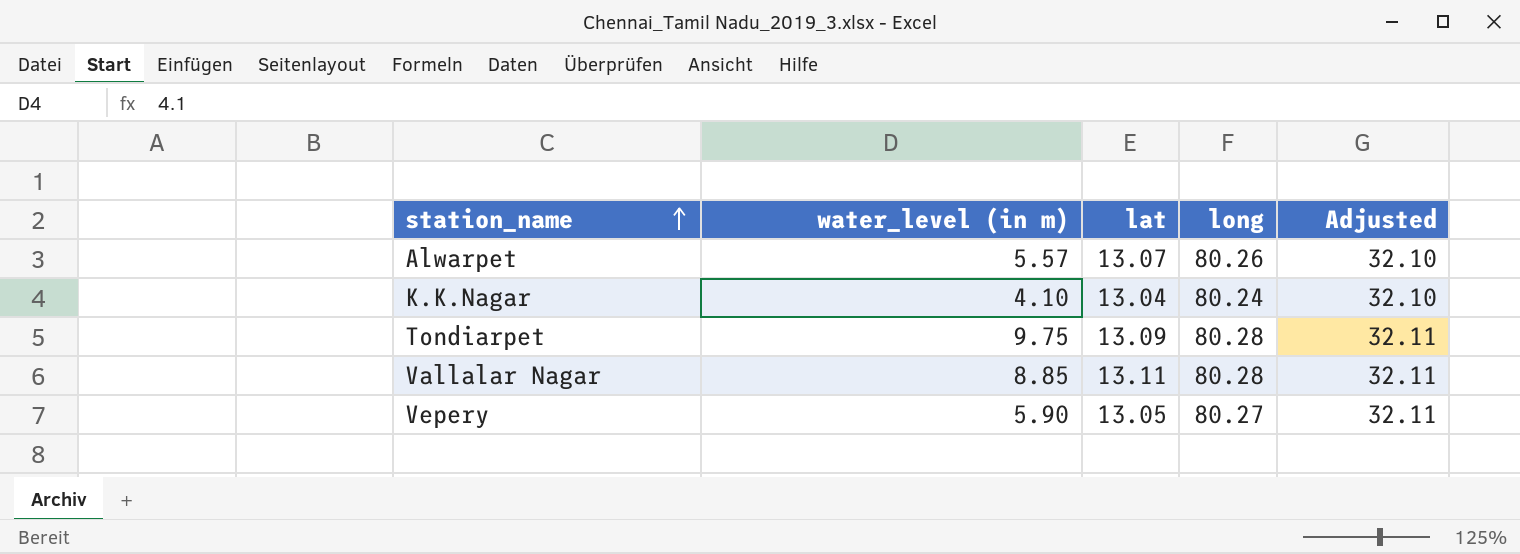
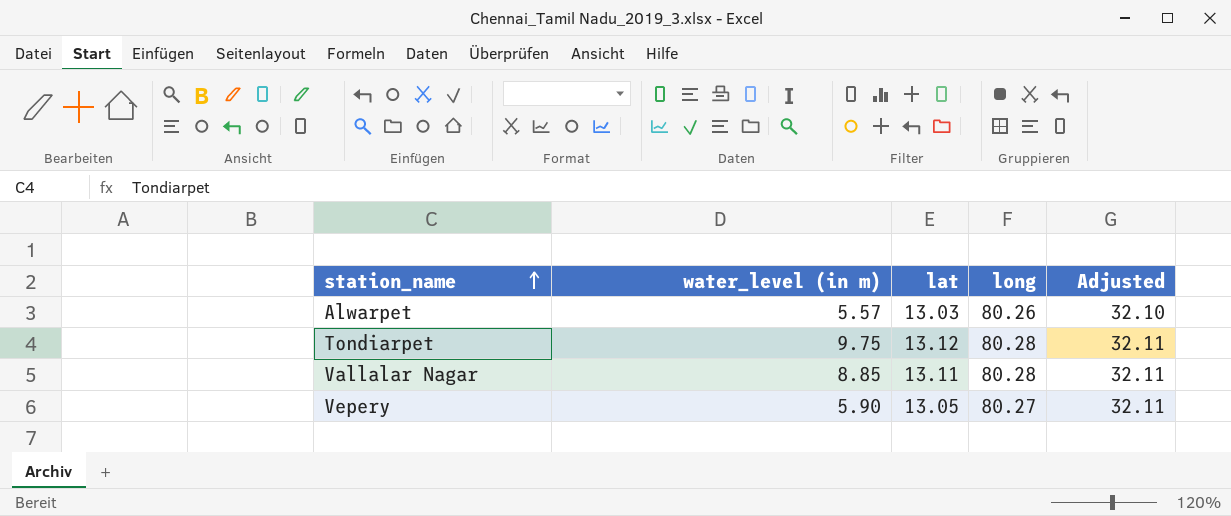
row K.K.Nagar: 4.10 | 13.04 | 80.24 | 32.10 -> none
Alwarpet | lat: 13.07 -> 13.03
Tondiarpet | lat: 13.09 -> 13.12

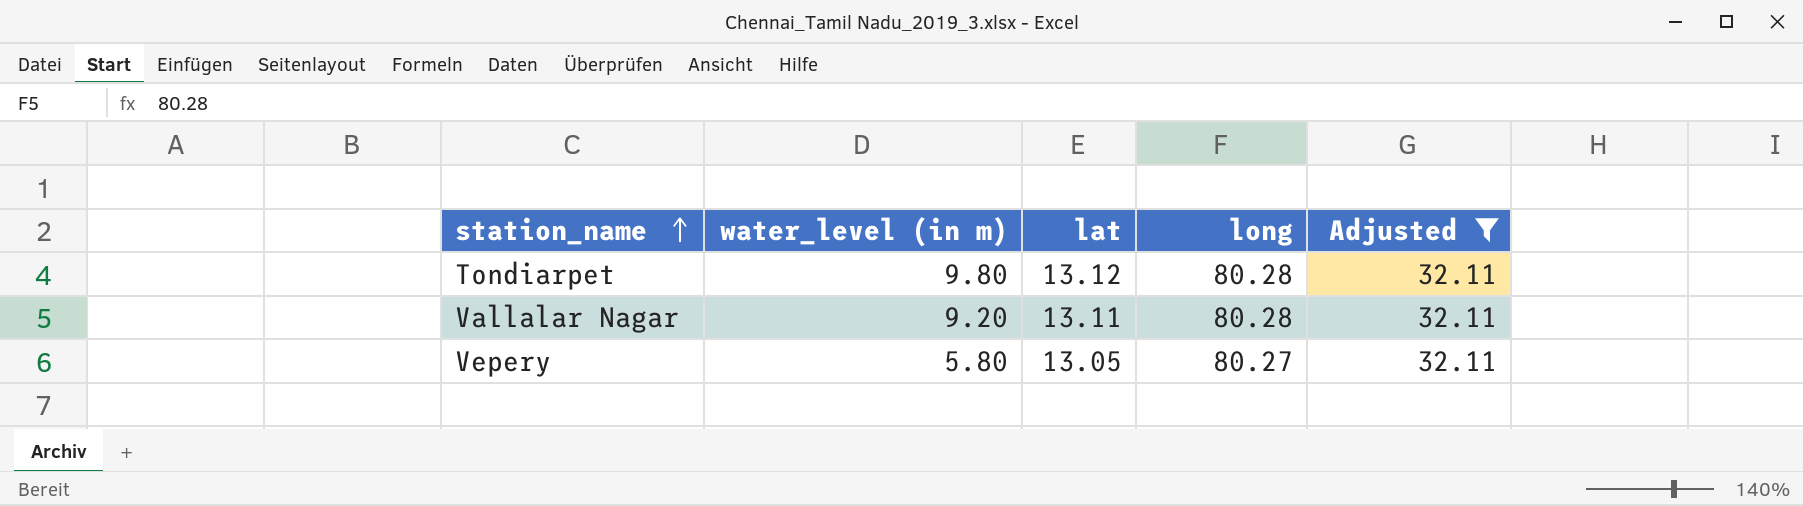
filter: none -> Adjusted = 32.11
Tondiarpet | water_level (in m): 9.75 -> 9.80
Vallalar Nagar | water_level (in m): 8.85 -> 9.20
Vepery | water_level (in m): 5.90 -> 5.80

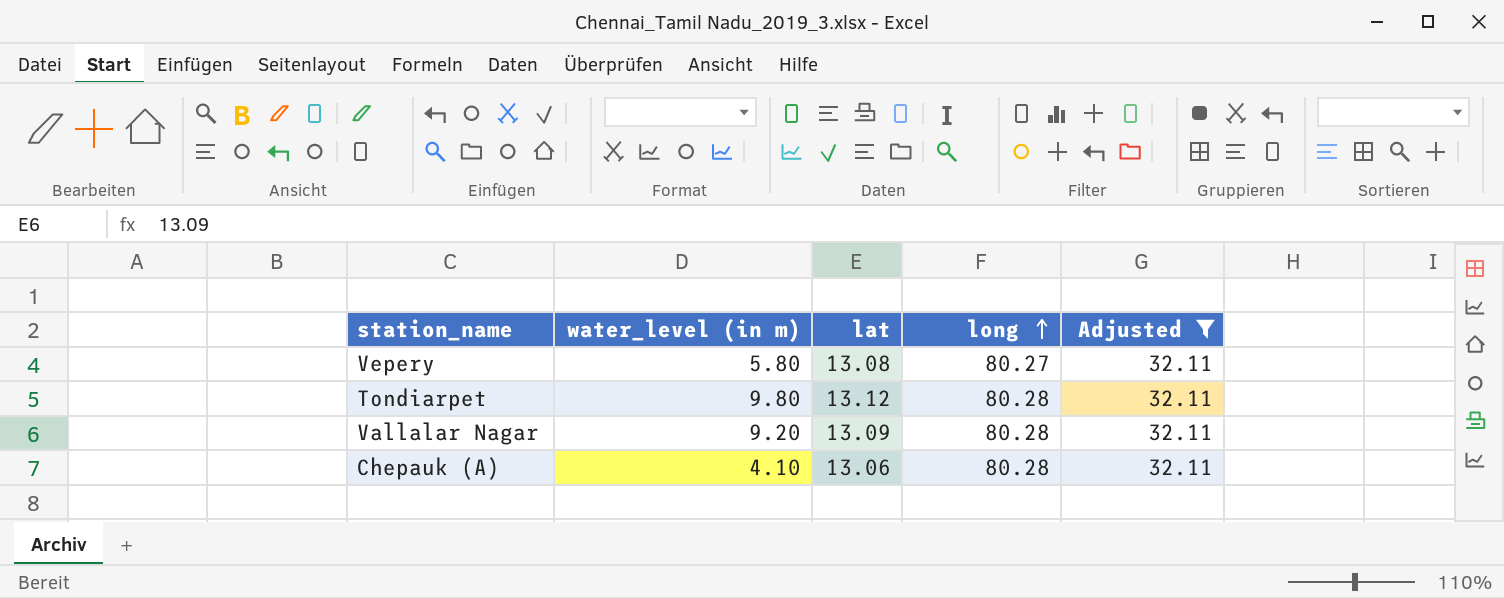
row order: station_name ascending -> long ascending
Vepery | lat: 13.05 -> 13.08
Vallalar Nagar | lat: 13.11 -> 13.09
row Chepauk (A): none -> 4.10 | 13.06 | 80.28 | 32.11

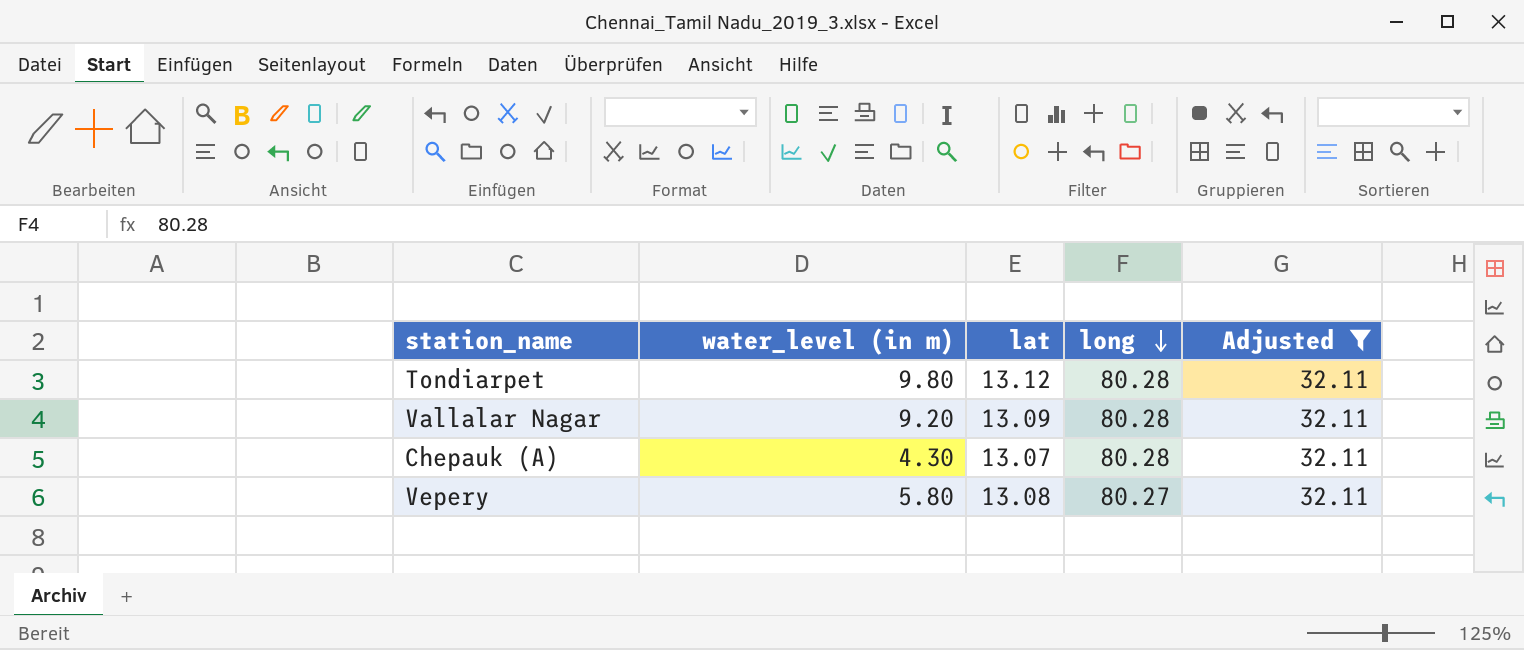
row order: long ascending -> long descending
Chepauk (A) | water_level (in m): 4.10 -> 4.30
Chepauk (A) | lat: 13.06 -> 13.07

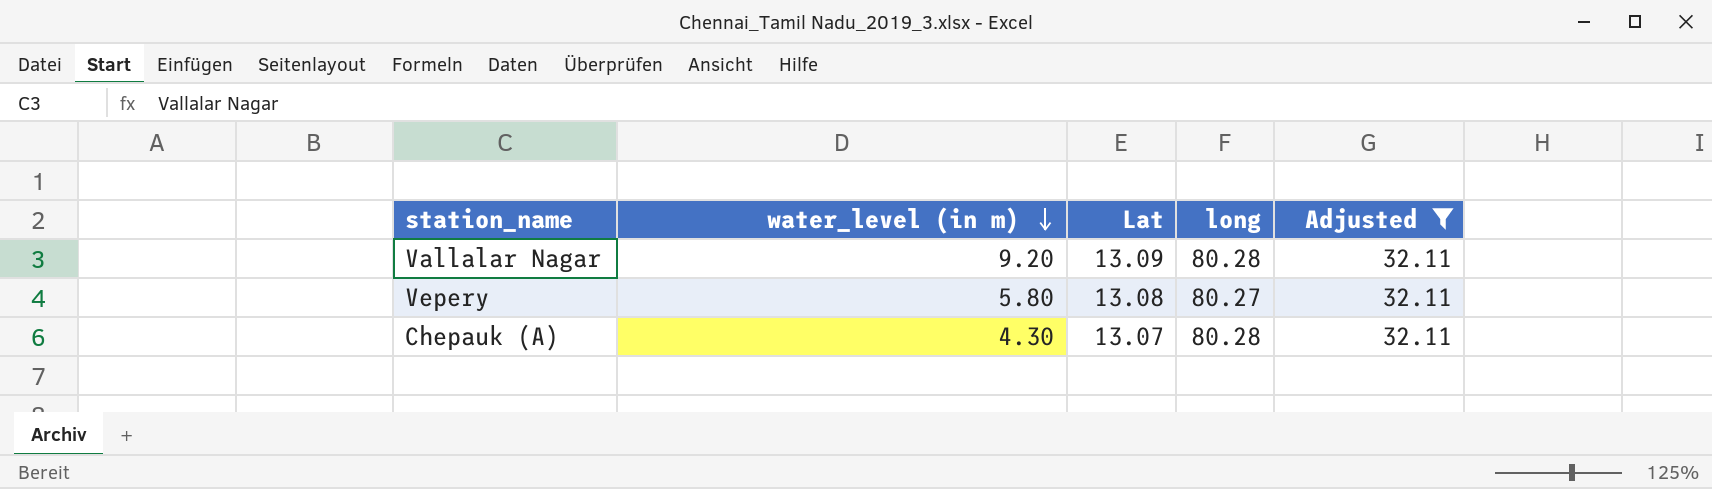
row order: long descending -> water_level (in m) descending
column name: lat -> Lat
row Tondiarpet: 9.80 | 13.12 | 80.28 | 32.11 -> none

